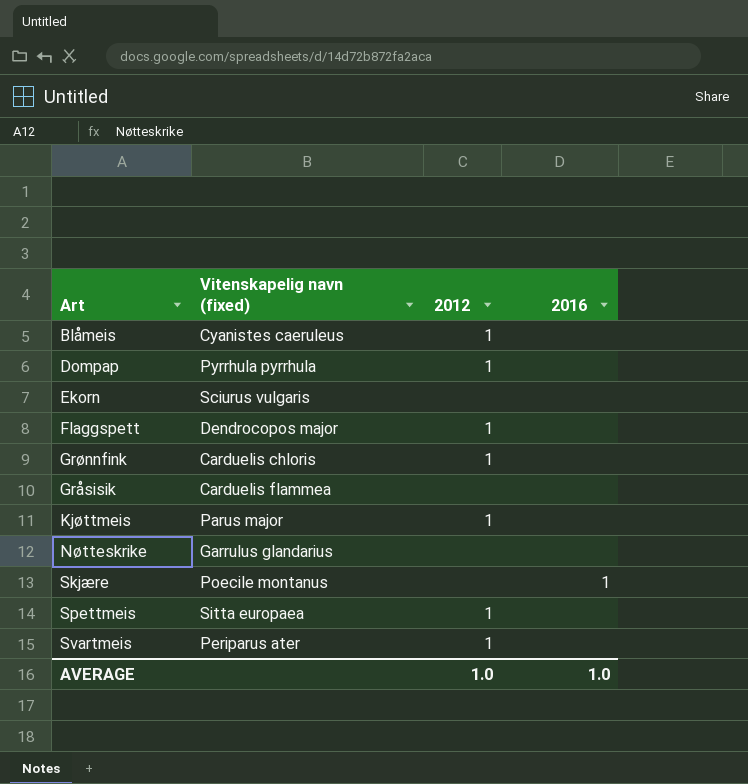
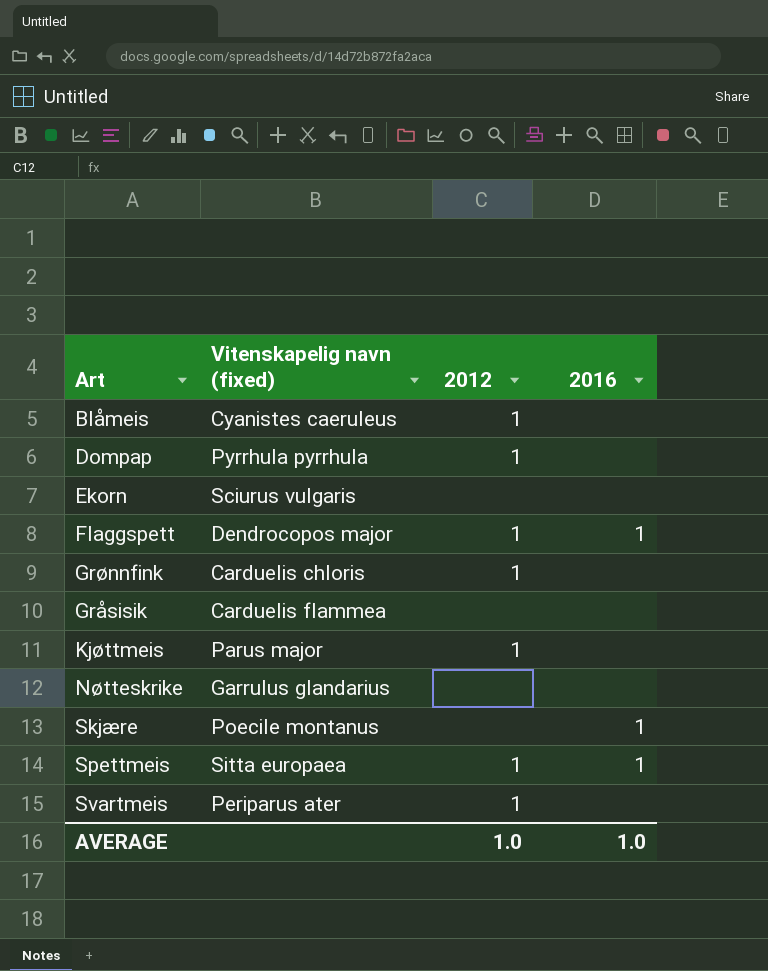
Flaggspett | 2016: none -> 1
Spettmeis | 2016: none -> 1

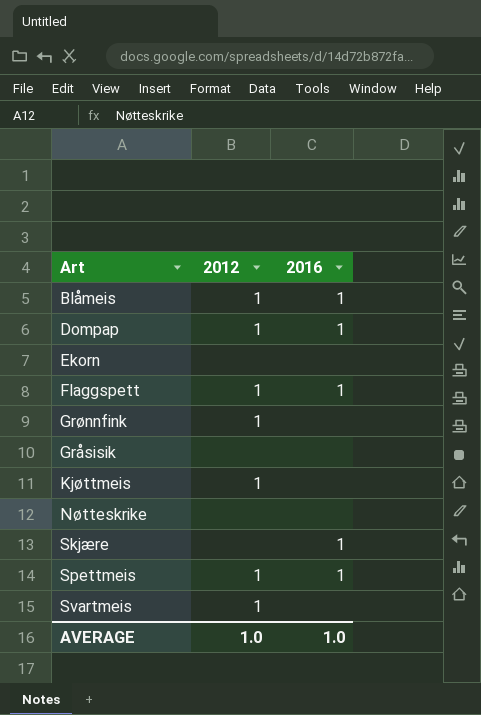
column Vitenskapelig navn (fixed) | position: 2 -> none
Blåmeis | 2016: none -> 1
Dompap | 2016: none -> 1

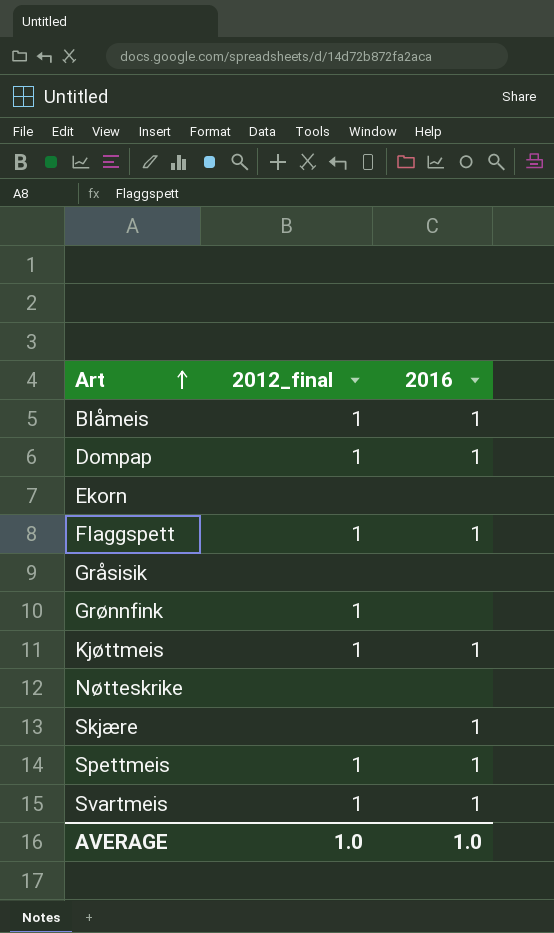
row order: none -> Art ascending
column name: 2012 -> 2012_final
Kjøttmeis | 2016: none -> 1
Svartmeis | 2016: none -> 1

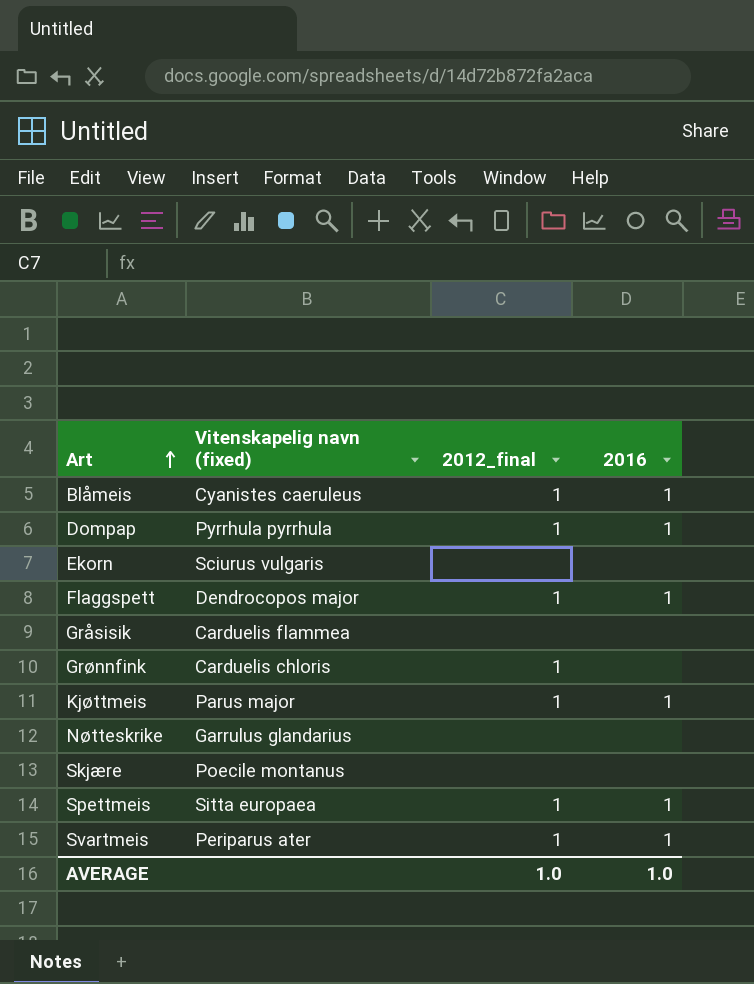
column Vitenskapelig navn (fixed) | position: none -> 2
Skjære | 2016: 1 -> none

